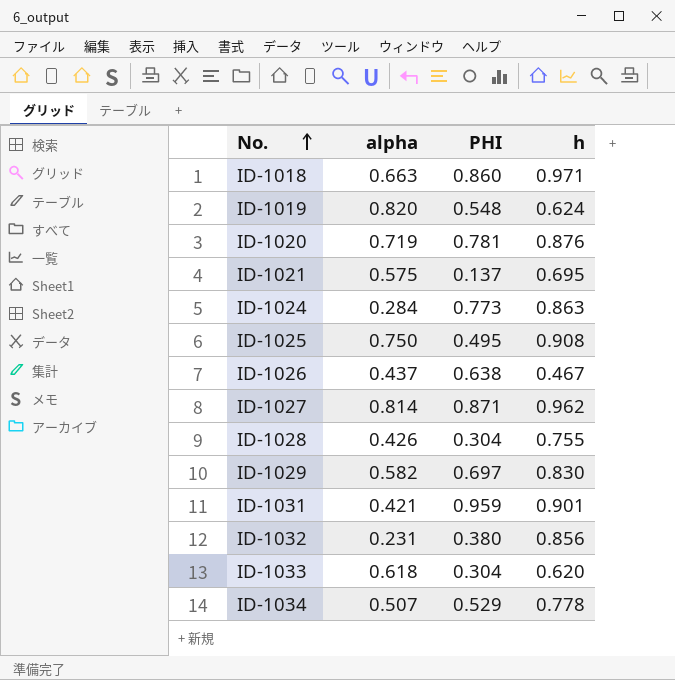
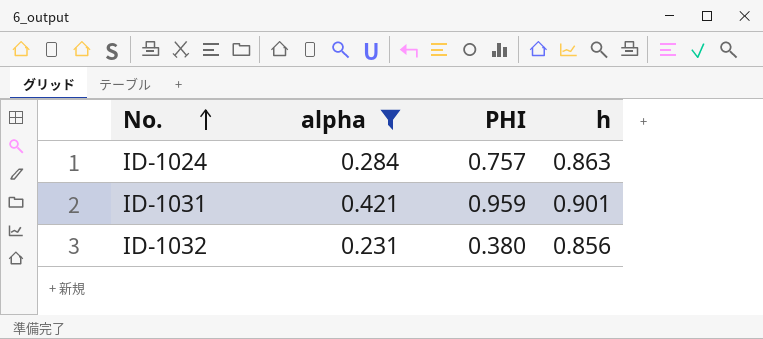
filter: none -> alpha <= 0.421
ID-1024 | PHI: 0.773 -> 0.757

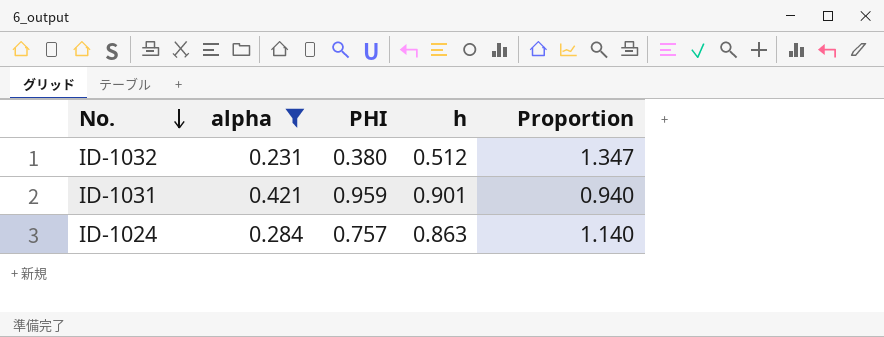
row order: No. ascending -> No. descending
column Proportion | formula: none -> [h] / [PHI]
ID-1032 | h: 0.856 -> 0.512

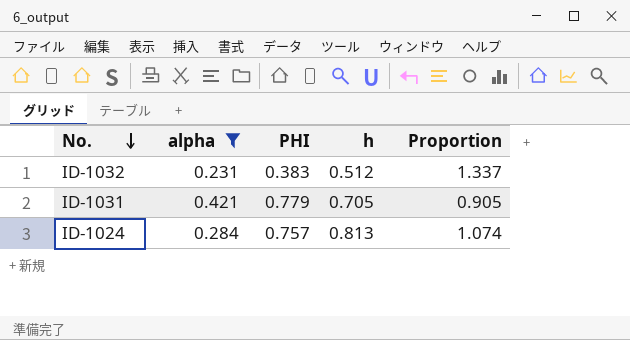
ID-1032 | PHI: 0.380 -> 0.383
ID-1032 | Proportion: 1.347 -> 1.337
ID-1031 | PHI: 0.959 -> 0.779
ID-1031 | h: 0.901 -> 0.705
ID-1031 | Proportion: 0.940 -> 0.905
ID-1024 | h: 0.863 -> 0.813
ID-1024 | Proportion: 1.140 -> 1.074

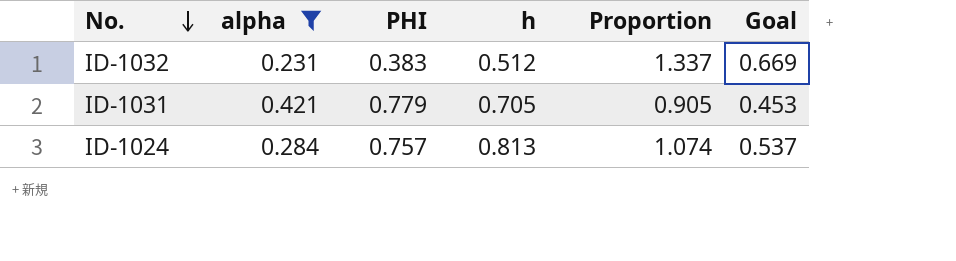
column Goal | formula: none -> [Proportion] * 0.5

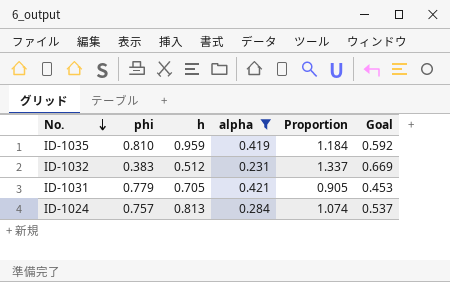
column name: PHI -> phi
column alpha | position: 2 -> 4
row ID-1035: none -> 0.810 | 0.959 | 0.419 | 1.184 | 0.592

